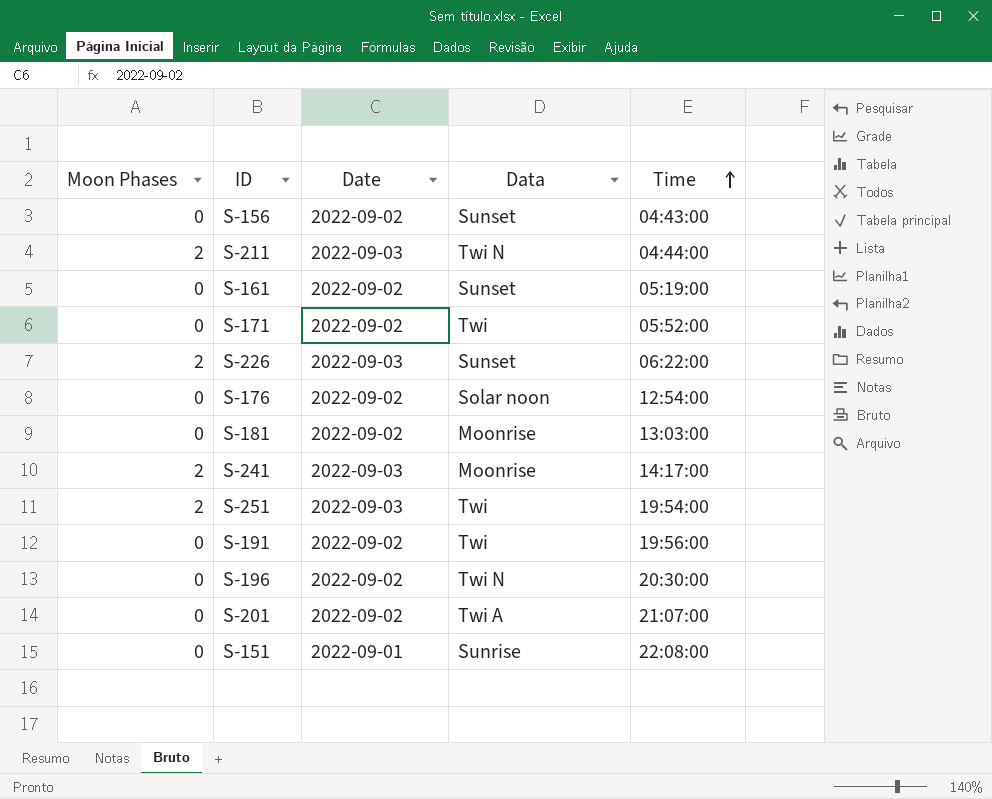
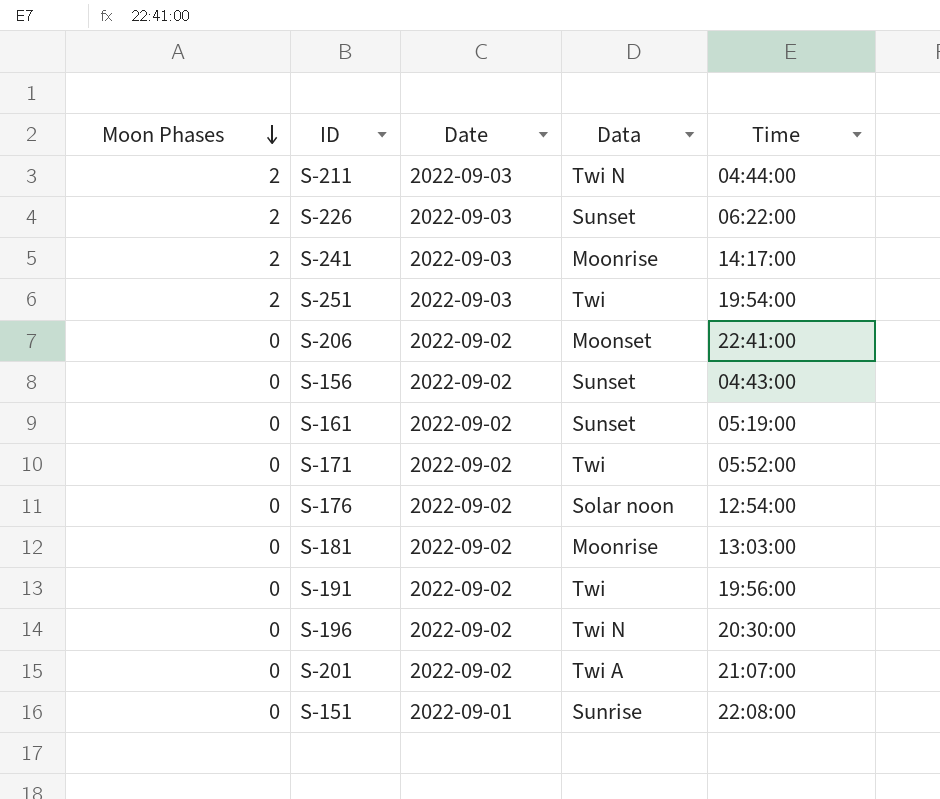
row order: Time ascending -> Moon Phases descending
row S-206: none -> 0 | 2022-09-02 | Moonset | 22:41:00

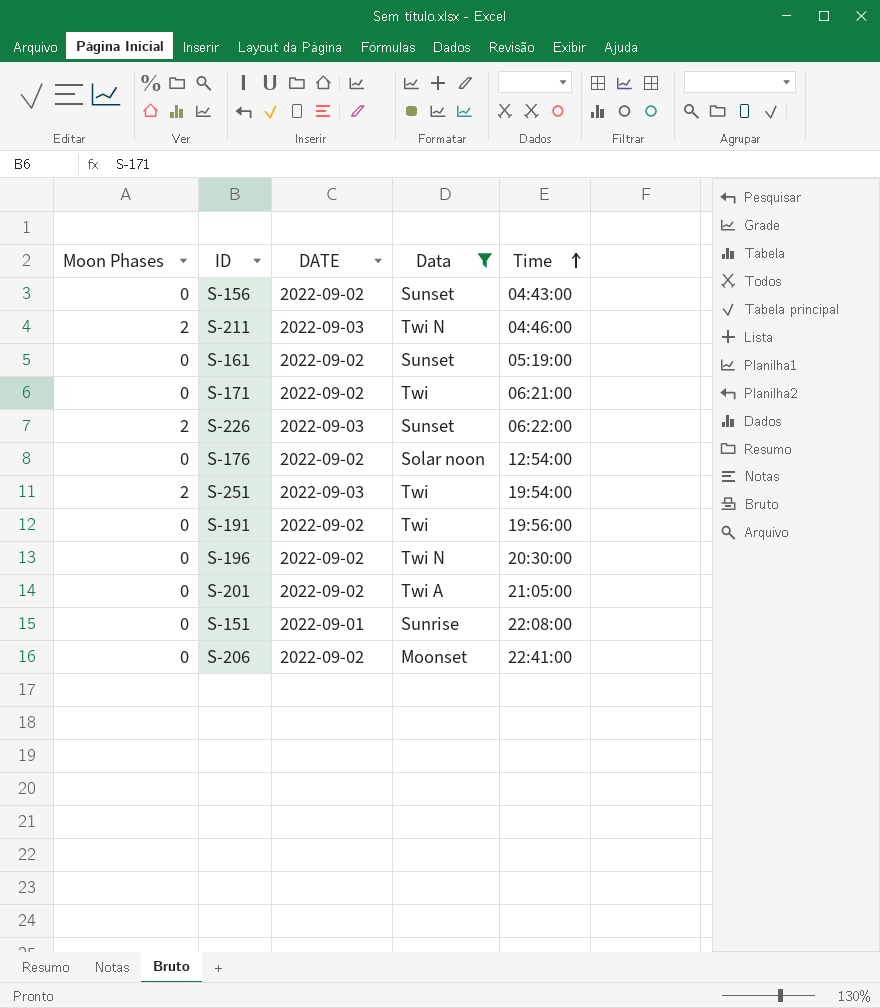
filter: none -> Data != Moonrise
row order: Moon Phases descending -> Time ascending
column name: Date -> DATE
S-211 | Time: 04:44:00 -> 04:46:00
S-171 | Time: 05:52:00 -> 06:21:00
S-201 | Time: 21:07:00 -> 21:05:00

